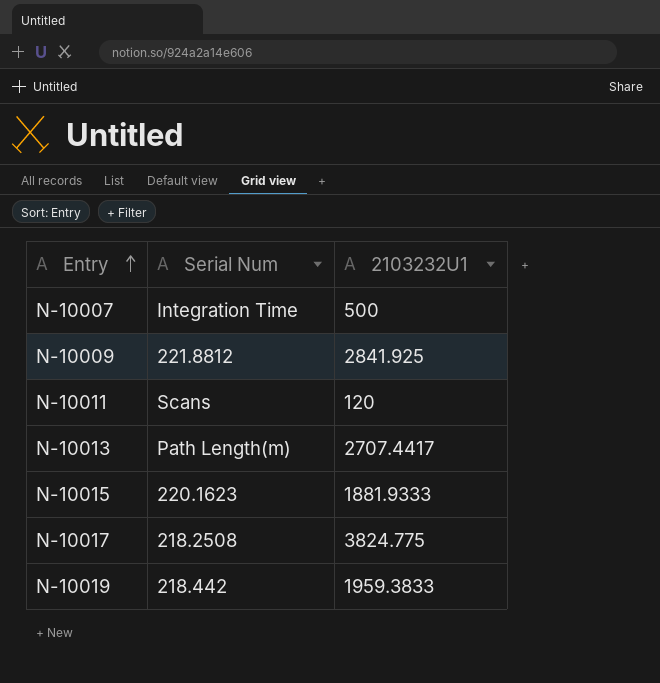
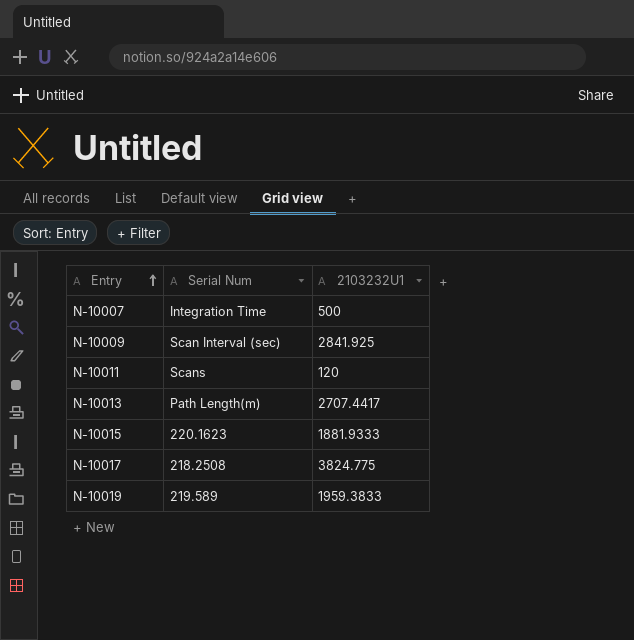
N-10009 | Serial Num: 221.8812 -> Scan Interval (sec)
N-10019 | Serial Num: 218.442 -> 219.589

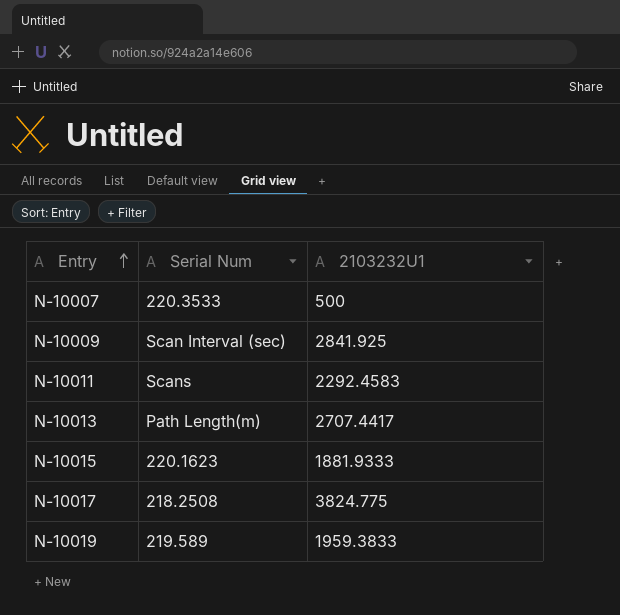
N-10007 | Serial Num: Integration Time -> 220.3533
N-10011 | 2103232U1: 120 -> 2292.4583

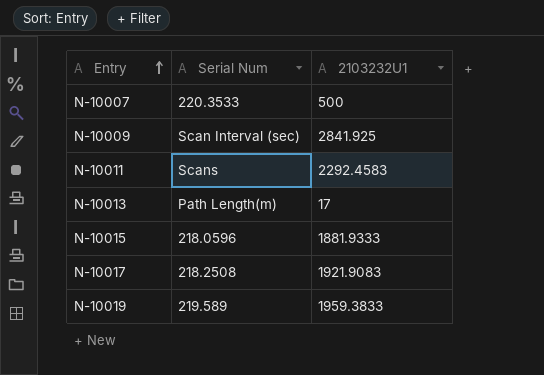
N-10013 | 2103232U1: 2707.4417 -> 17
N-10015 | Serial Num: 220.1623 -> 218.0596
N-10017 | 2103232U1: 3824.775 -> 1921.9083

